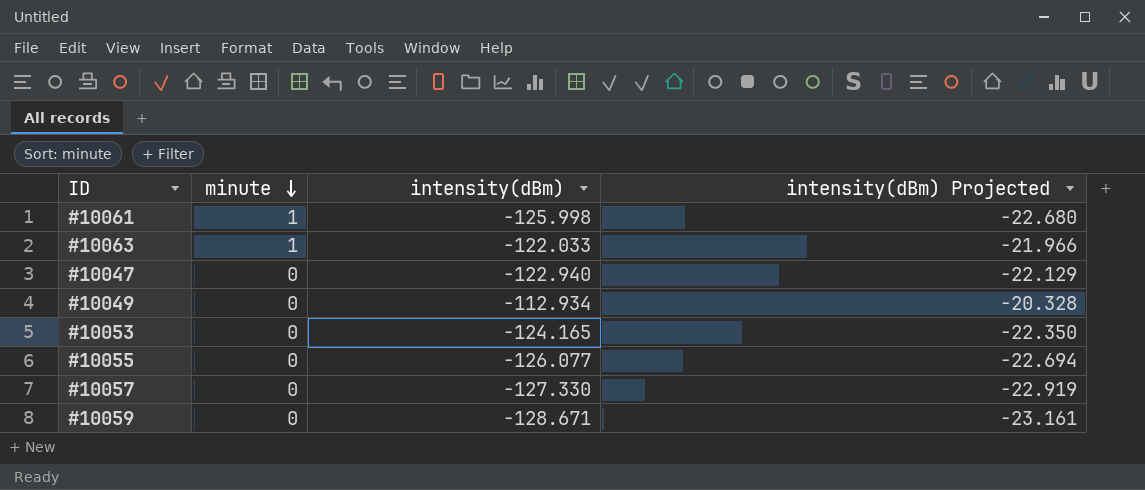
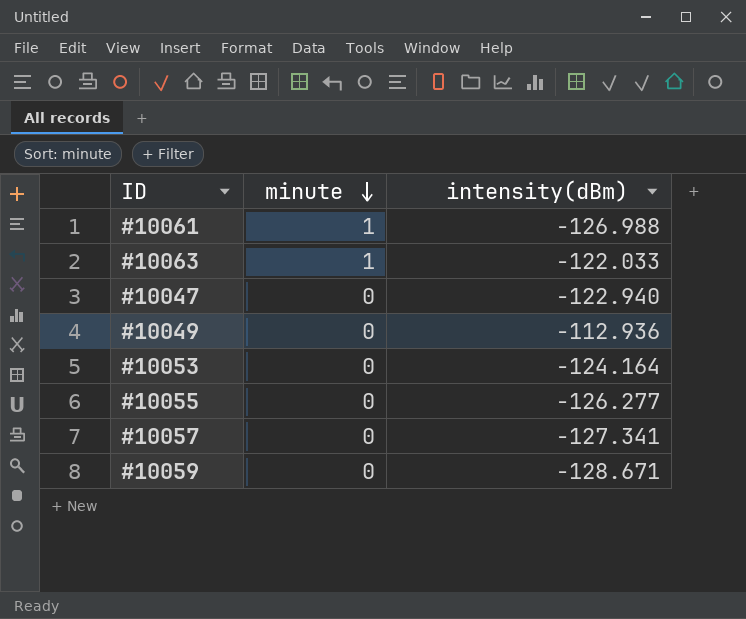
column intensity(dBm) Projected | formula: [intensity(dBm)] * 0.18 -> none
#10061 | intensity(dBm): -125.998 -> -126.988
#10049 | intensity(dBm): -112.934 -> -112.936
#10053 | intensity(dBm): -124.165 -> -124.164
#10055 | intensity(dBm): -126.077 -> -126.277
#10057 | intensity(dBm): -127.330 -> -127.341

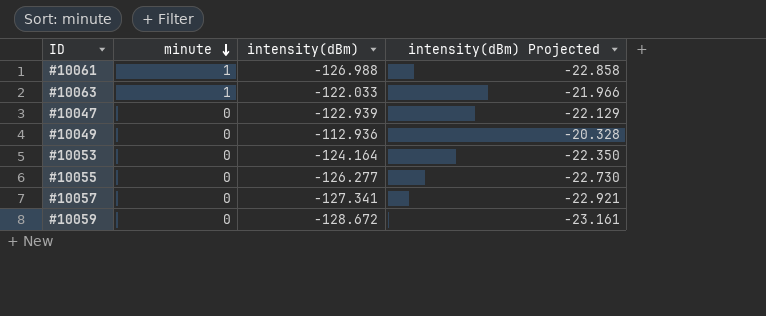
column intensity(dBm) Projected | formula: none -> [intensity(dBm)] * 0.18
#10047 | intensity(dBm): -122.940 -> -122.939
#10059 | intensity(dBm): -128.671 -> -128.672

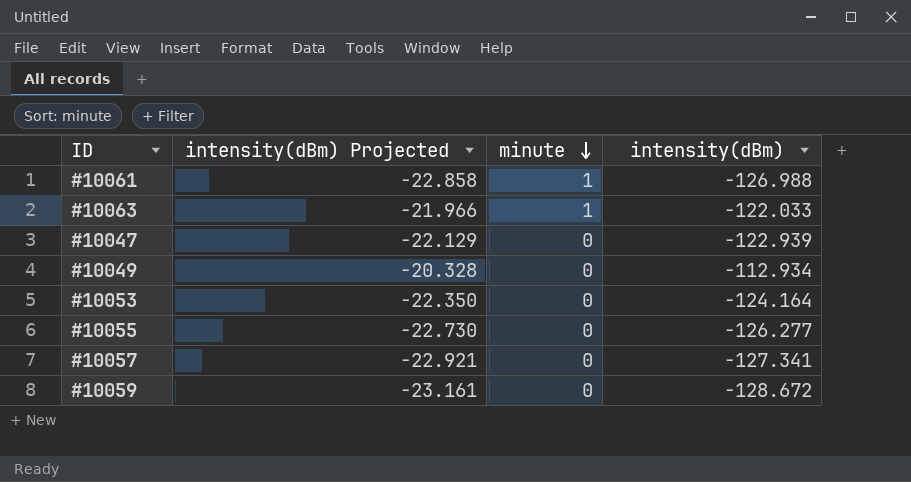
column intensity(dBm) Projected | position: 4 -> 2
#10049 | intensity(dBm): -112.936 -> -112.934

